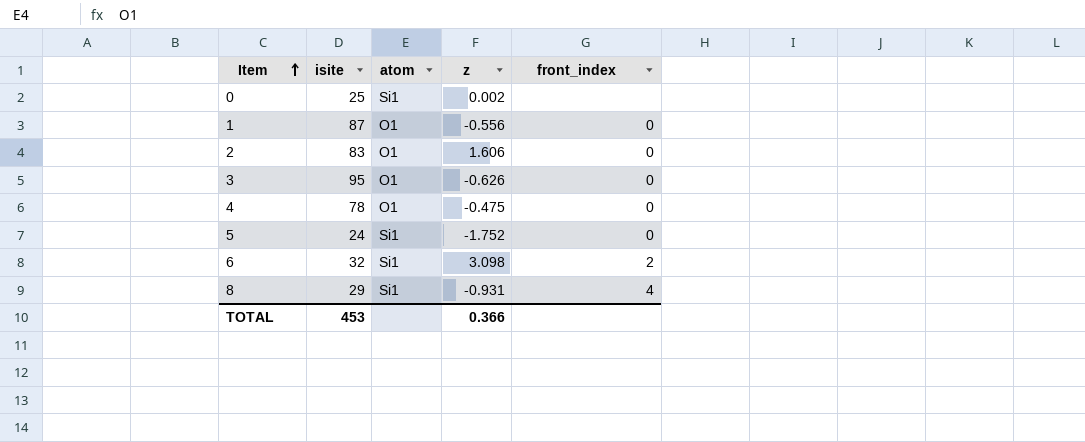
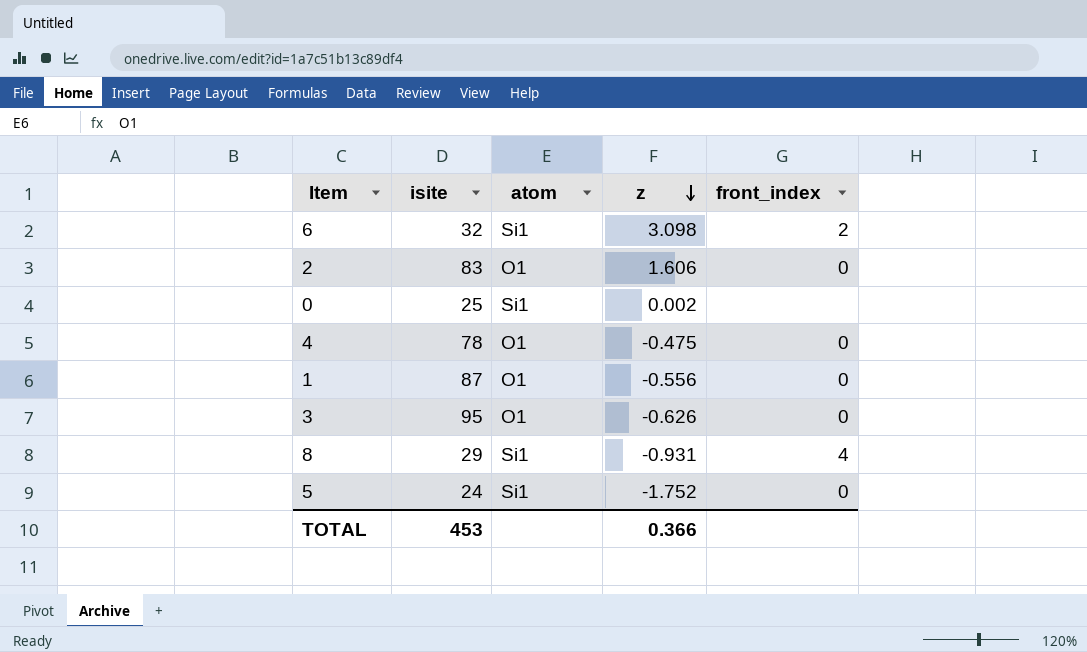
row order: Item ascending -> z descending

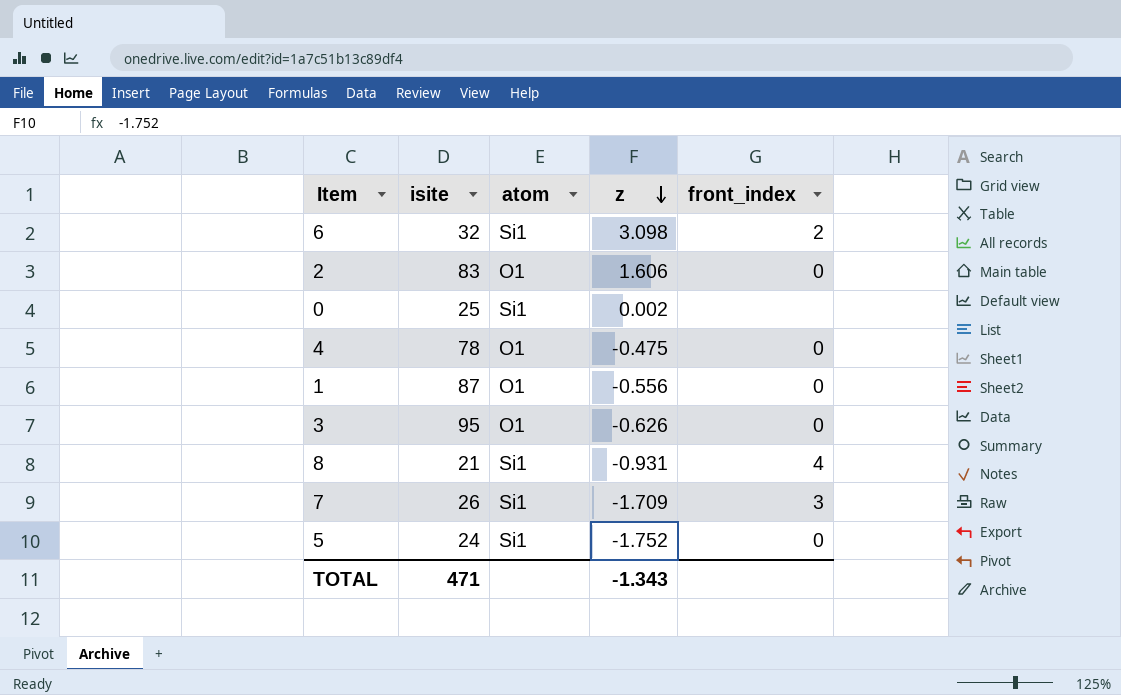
8 | isite: 29 -> 21
row 7: none -> 26 | Si1 | -1.709 | 3
TOTAL | isite: 453 -> 471
TOTAL | z: 0.366 -> -1.343

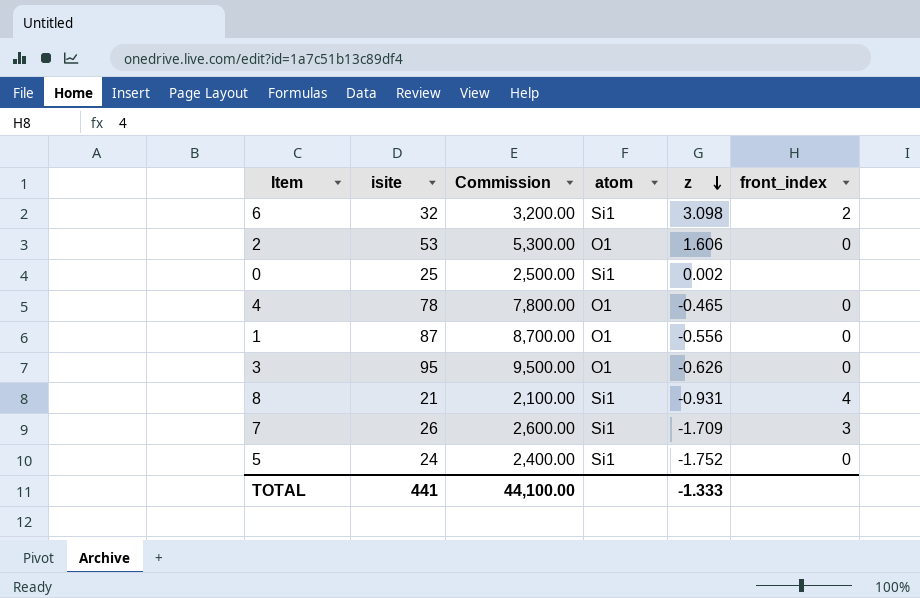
column Commission | formula: none -> [isite] * 100
2 | isite: 83 -> 53
4 | z: -0.475 -> -0.465
TOTAL | isite: 471 -> 441
TOTAL | z: -1.343 -> -1.333

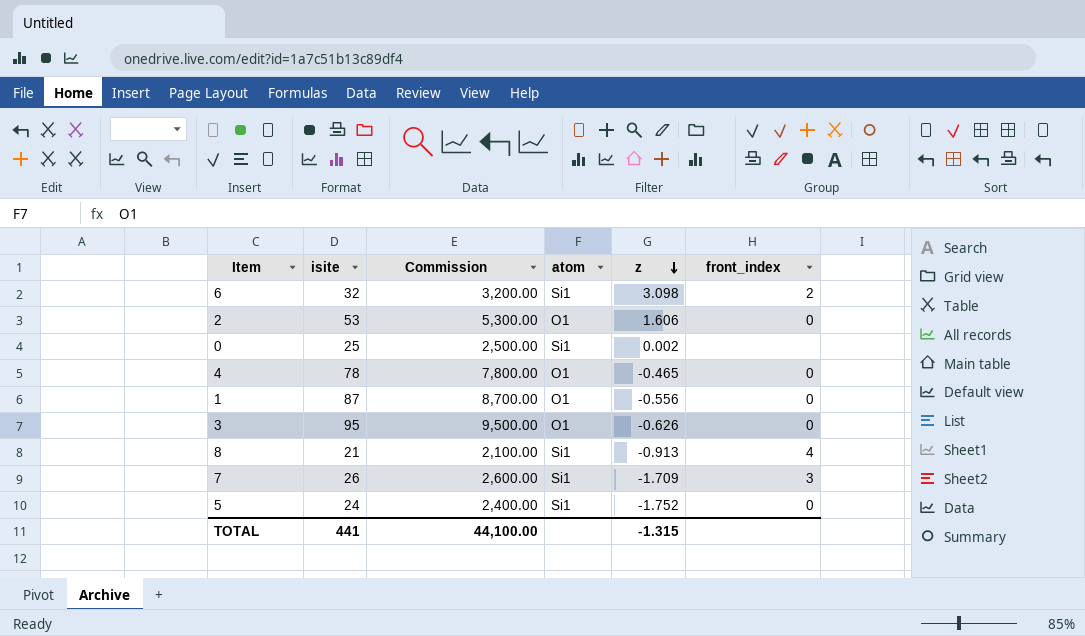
8 | z: -0.931 -> -0.913
TOTAL | z: -1.333 -> -1.315

